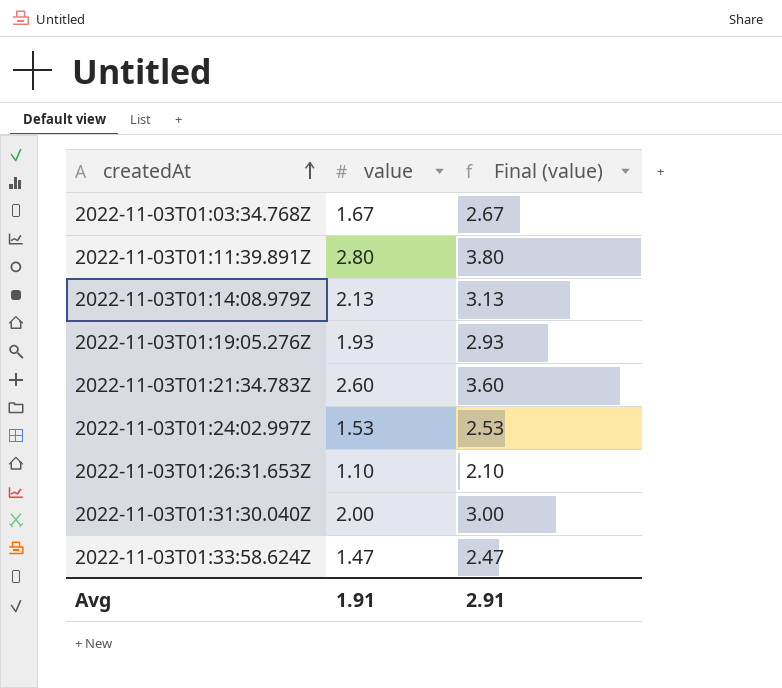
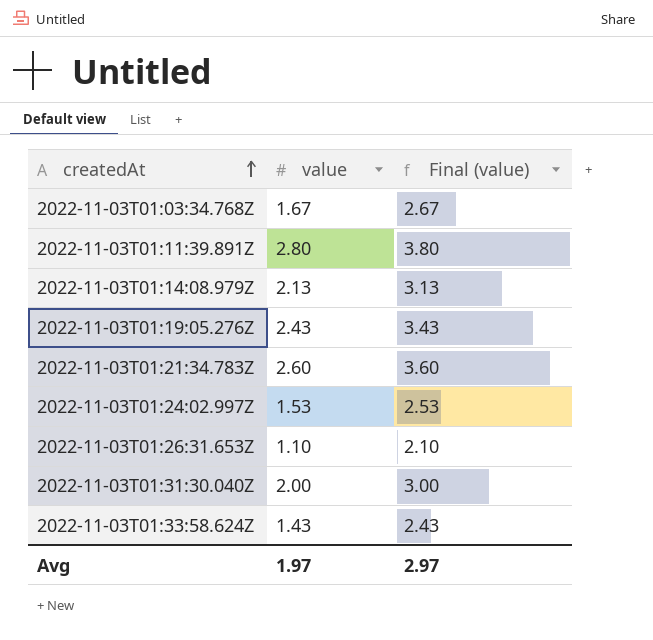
2022-11-03T01:19:05.276Z | value: 1.93 -> 2.43
2022-11-03T01:19:05.276Z | Final (value): 2.93 -> 3.43
2022-11-03T01:33:58.624Z | value: 1.47 -> 1.43
2022-11-03T01:33:58.624Z | Final (value): 2.47 -> 2.43
Avg | value: 1.91 -> 1.97
Avg | Final (value): 2.91 -> 2.97

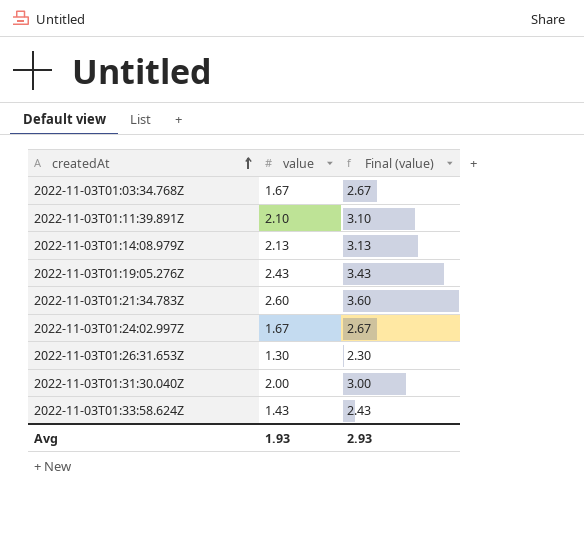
2022-11-03T01:11:39.891Z | value: 2.80 -> 2.10
2022-11-03T01:11:39.891Z | Final (value): 3.80 -> 3.10
2022-11-03T01:24:02.997Z | value: 1.53 -> 1.67
2022-11-03T01:24:02.997Z | Final (value): 2.53 -> 2.67
2022-11-03T01:26:31.653Z | value: 1.10 -> 1.30
2022-11-03T01:26:31.653Z | Final (value): 2.10 -> 2.30
Avg | value: 1.97 -> 1.93
Avg | Final (value): 2.97 -> 2.93

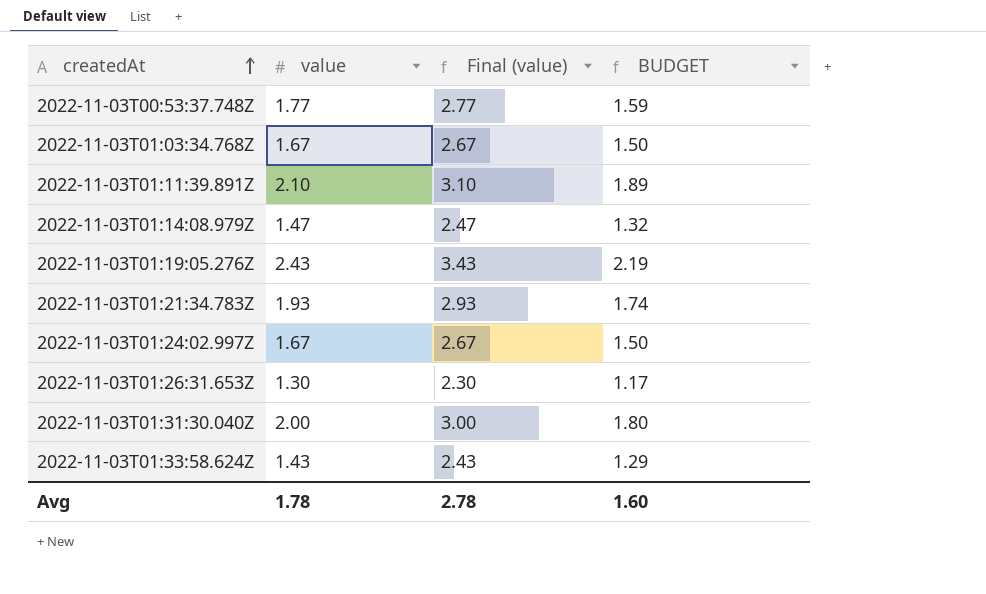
column BUDGET | formula: none -> [value] * 0.9
row 2022-11-03T00:53:37.748Z: none -> 1.77 | 2.77 | 1.59
2022-11-03T01:14:08.979Z | value: 2.13 -> 1.47
2022-11-03T01:14:08.979Z | Final (value): 3.13 -> 2.47
2022-11-03T01:21:34.783Z | value: 2.60 -> 1.93
2022-11-03T01:21:34.783Z | Final (value): 3.60 -> 2.93
Avg | value: 1.93 -> 1.78
Avg | Final (value): 2.93 -> 2.78

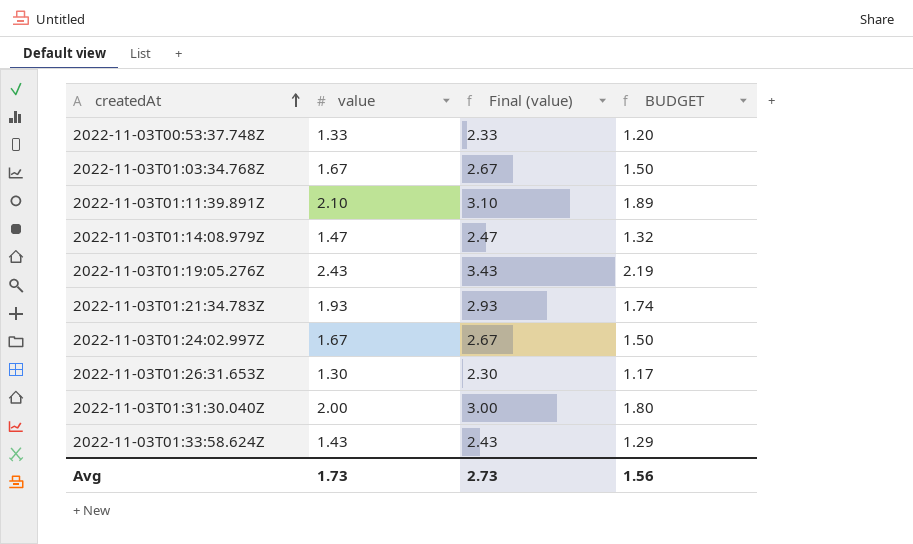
2022-11-03T00:53:37.748Z | value: 1.77 -> 1.33
2022-11-03T00:53:37.748Z | Final (value): 2.77 -> 2.33
2022-11-03T00:53:37.748Z | BUDGET: 1.59 -> 1.20
Avg | value: 1.78 -> 1.73
Avg | Final (value): 2.78 -> 2.73
Avg | BUDGET: 1.60 -> 1.56

